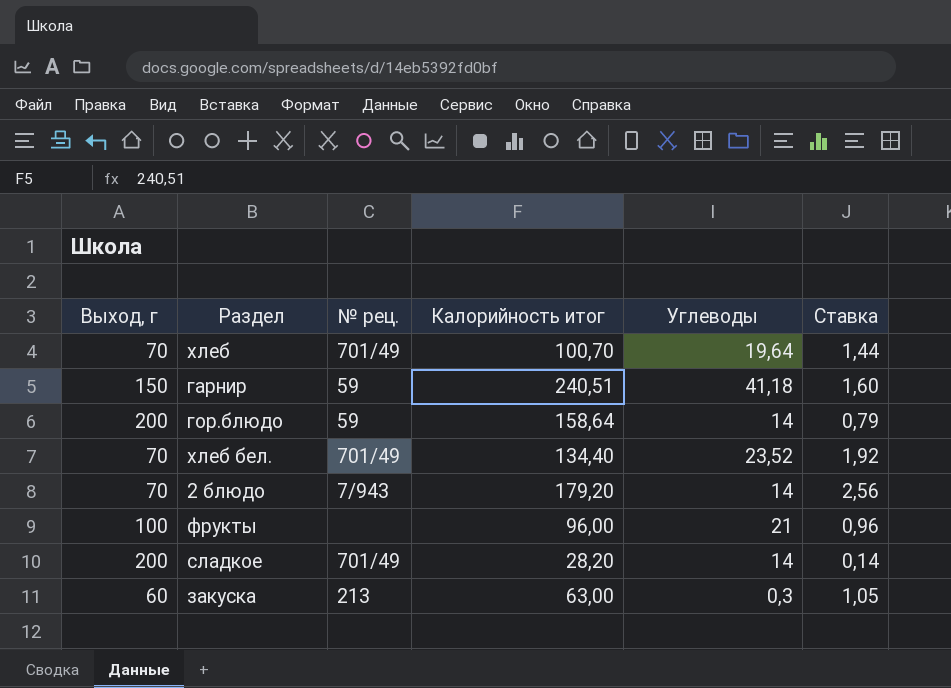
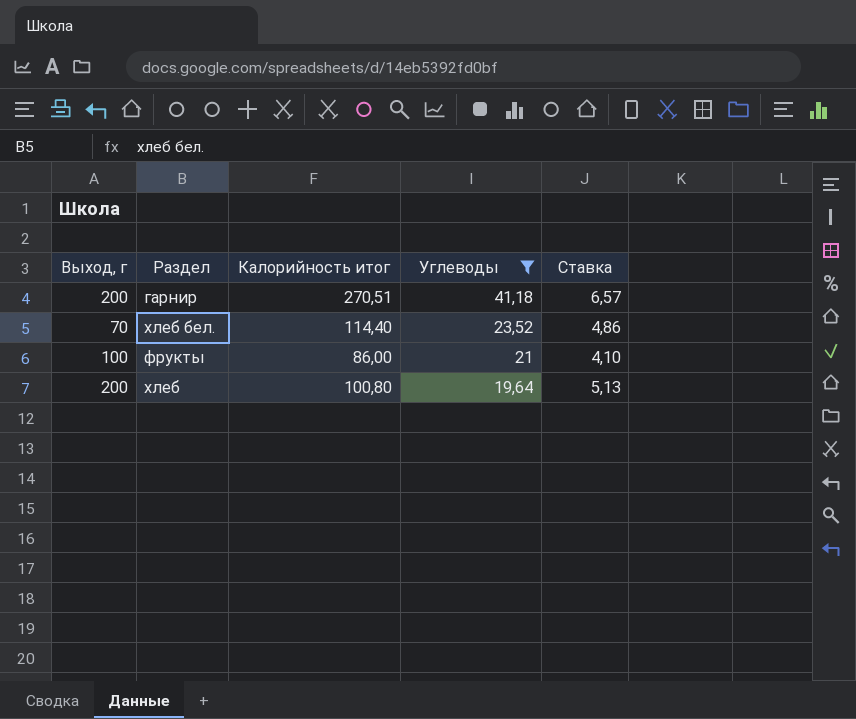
filter: none -> Углеводы >= 19,64
row order: none -> Углеводы descending
column № рец. | position: 3 -> none
column Ставка | formula: [Калорийность итог] / [Выход, г] -> [Калорийность итог] / [Углеводы]
гарнир | Выход, г: 150 -> 200
гарнир | Калорийность итог: 240,51 -> 270,51
хлеб бел. | Калорийность итог: 134,40 -> 114,40
фрукты | Калорийность итог: 96,00 -> 86,00
хлеб | Выход, г: 70 -> 200
хлеб | Калорийность итог: 100,70 -> 100,80

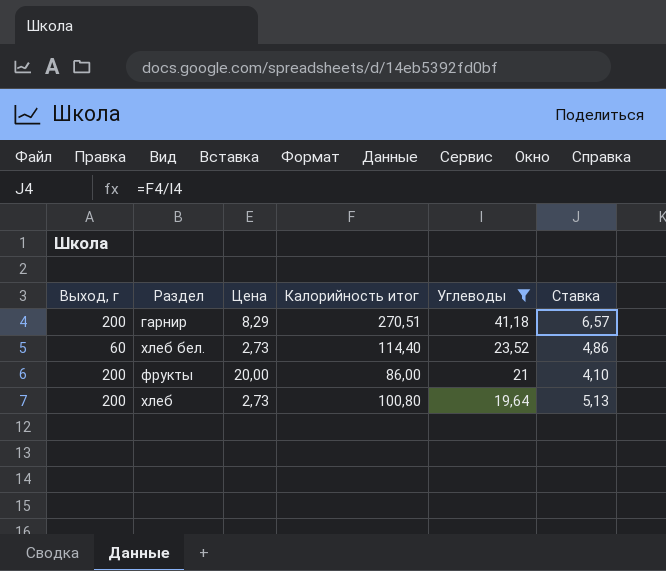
column Цена | position: none -> 3
хлеб бел. | Выход, г: 70 -> 60
фрукты | Выход, г: 100 -> 200

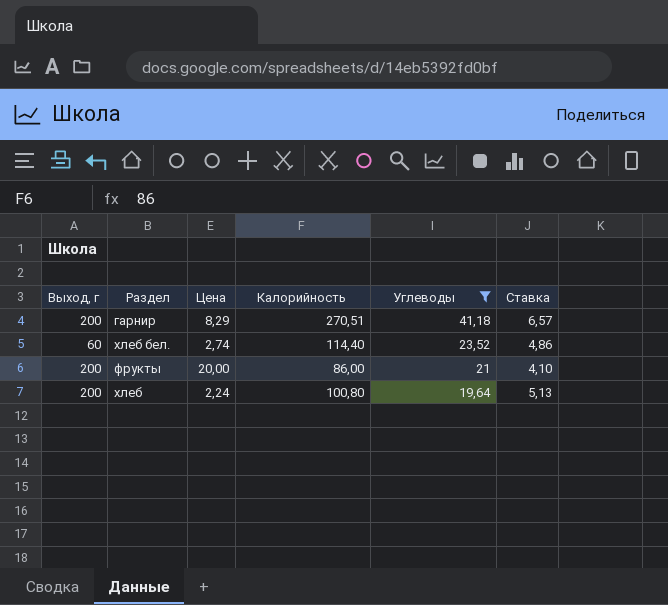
column name: Калорийность итог -> Калорийность
хлеб бел. | Цена: 2,73 -> 2,74
хлеб | Цена: 2,73 -> 2,24

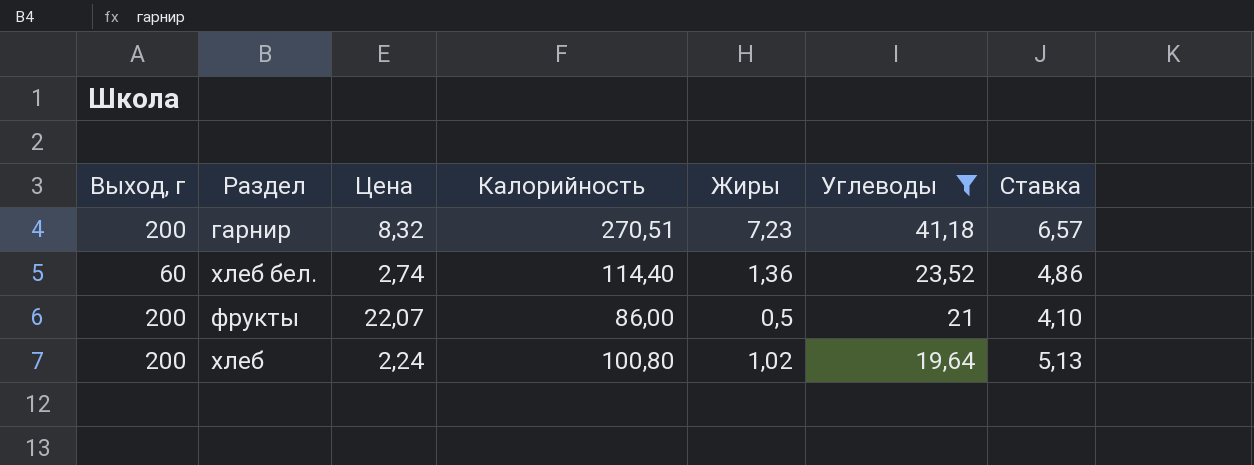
column Жиры | position: none -> 5
гарнир | Цена: 8,29 -> 8,32
фрукты | Цена: 20,00 -> 22,07

